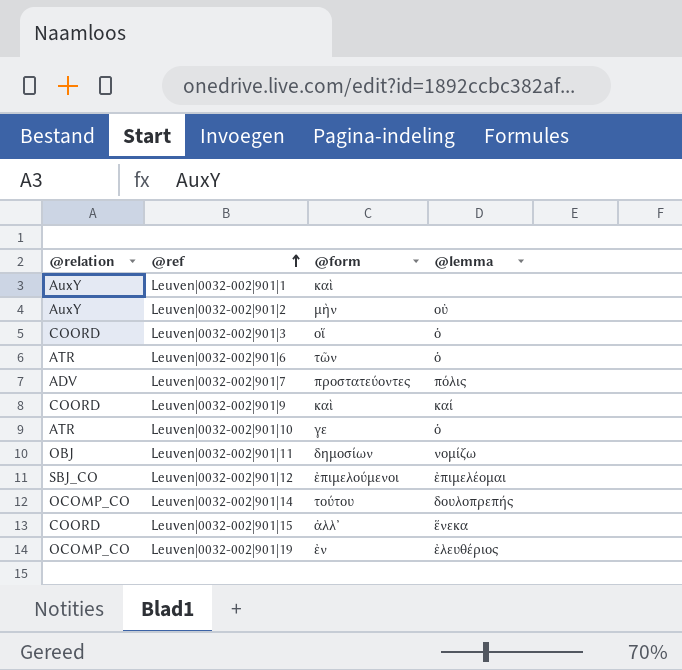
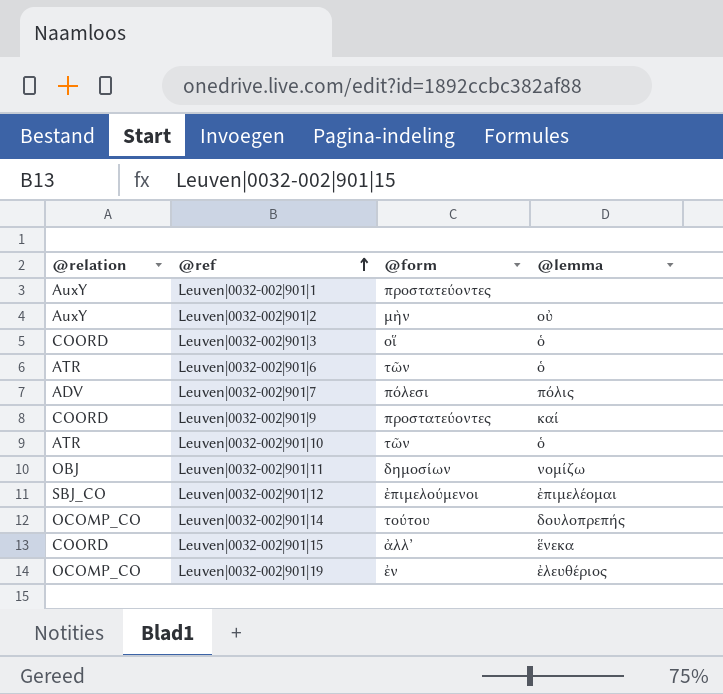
Leuven|0032-002|901|1 | @form: καὶ -> προστατεύοντες
Leuven|0032-002|901|7 | @form: προστατεύοντες -> πόλεσι
Leuven|0032-002|901|9 | @form: καὶ -> προστατεύοντες
Leuven|0032-002|901|10 | @form: γε -> τῶν

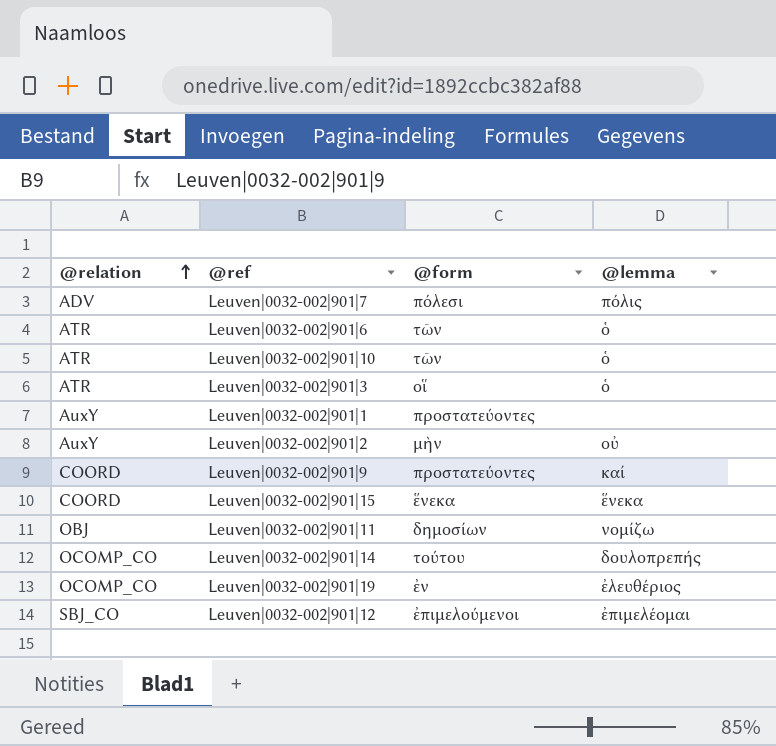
row order: @ref ascending -> @relation ascending
Leuven|0032-002|901|3 | @relation: COORD -> ATR
Leuven|0032-002|901|15 | @form: ἀλλ’ -> ἕνεκα

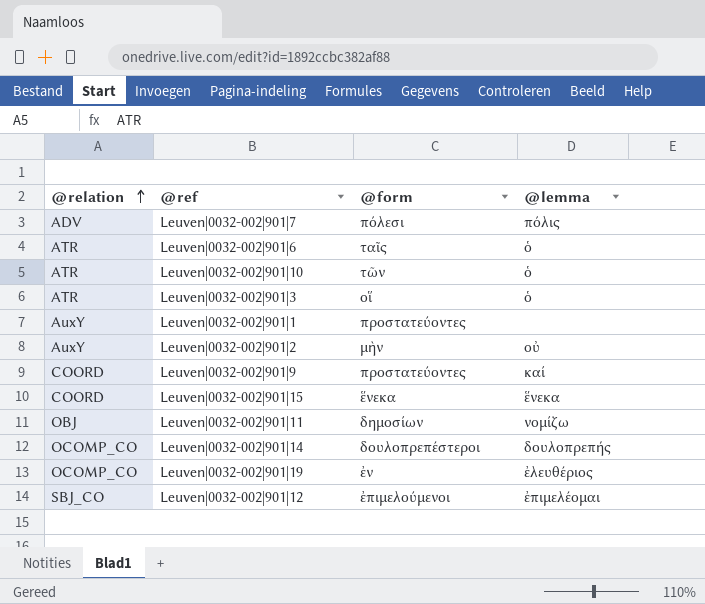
Leuven|0032-002|901|6 | @form: τῶν -> ταῖς
Leuven|0032-002|901|14 | @form: τούτου -> δουλοπρεπέστεροι

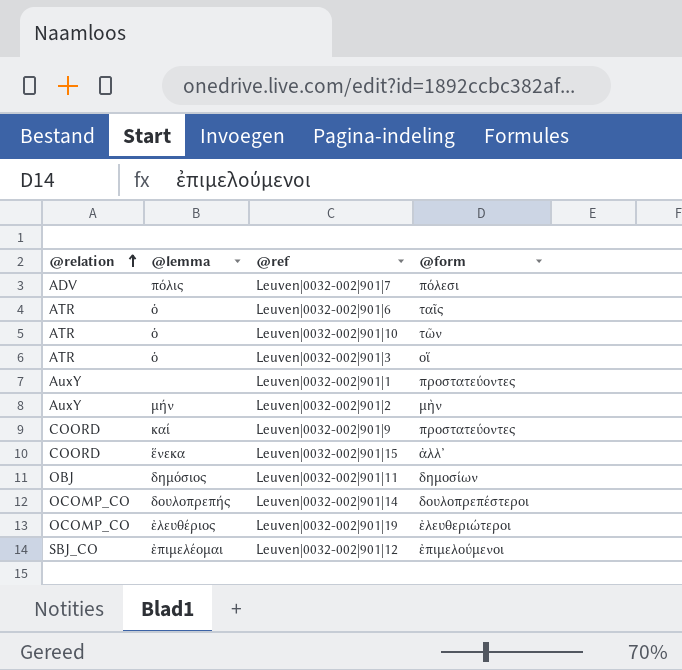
column @lemma | position: 4 -> 2
Leuven|0032-002|901|2 | @lemma: οὐ -> μήν
Leuven|0032-002|901|15 | @form: ἕνεκα -> ἀλλ’
Leuven|0032-002|901|11 | @lemma: νομίζω -> δημόσιος
Leuven|0032-002|901|19 | @form: ἐν -> ἐλευθεριώτεροι

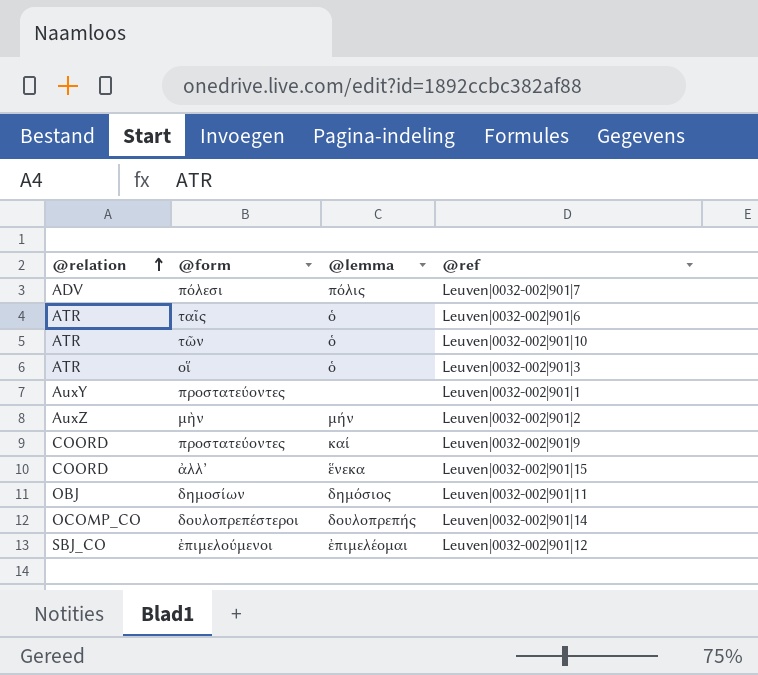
column @form | position: 4 -> 2
row Leuven|0032-002|901|19: OCOMP_CO | ἐλευθέριος | ἐλευθεριώτεροι -> none
Leuven|0032-002|901|2 | @relation: AuxY -> AuxZ

